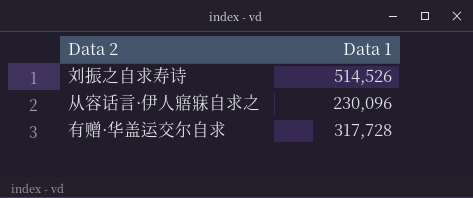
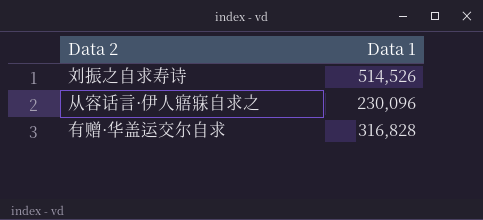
有赠·华盖运交尔自求 | Data 1: 317,728 -> 316,828

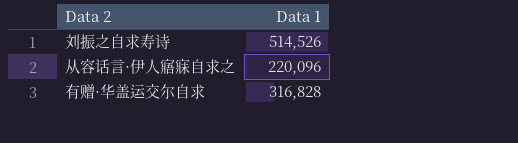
从容话言·伊人寤寐自求之 | Data 1: 230,096 -> 220,096

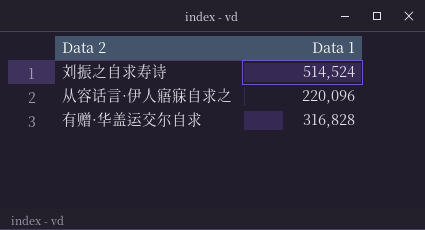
刘振之自求寿诗 | Data 1: 514,526 -> 514,524

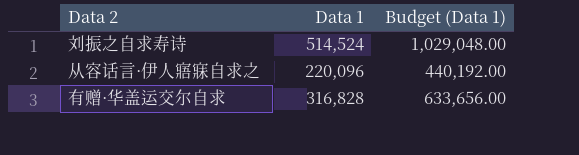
column Budget (Data 1) | formula: none -> [Data 1] * 2

